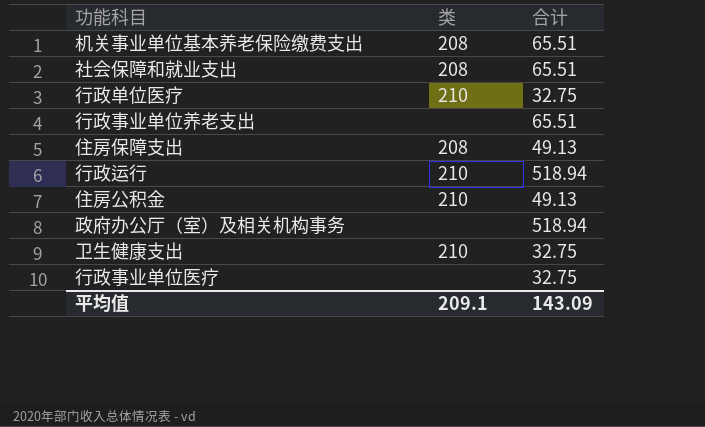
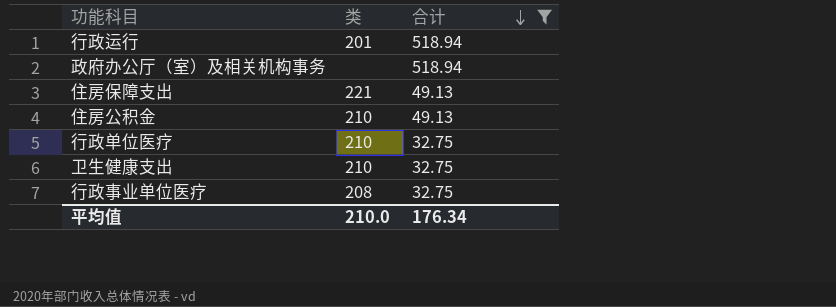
filter: none -> 合计 != 65.51
row order: none -> 合计 descending
行政运行 | 类: 210 -> 201
住房保障支出 | 类: 208 -> 221
行政事业单位医疗 | 类: none -> 208
平均值 | 类: 209.1 -> 210.0
平均值 | 合计: 143.09 -> 176.34

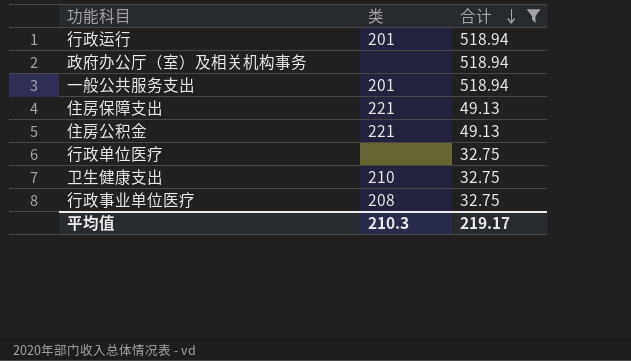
row 一般公共服务支出: none -> 201 | 518.94
住房公积金 | 类: 210 -> 221
行政单位医疗 | 类: 210 -> none
平均值 | 类: 210.0 -> 210.3
平均值 | 合计: 176.34 -> 219.17

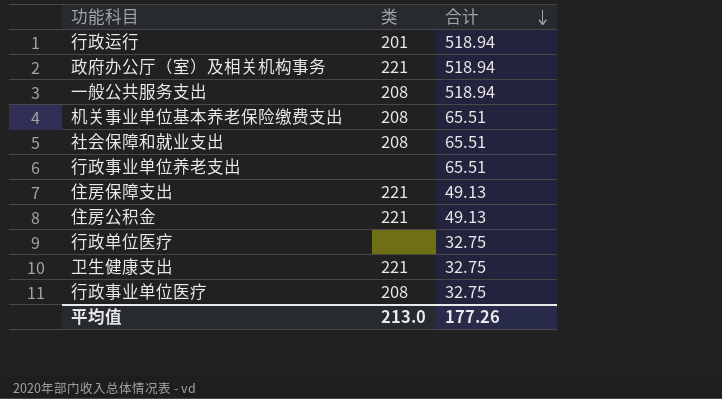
filter: 合计 != 65.51 -> none
政府办公厅（室）及相关机构事务 | 类: none -> 221
一般公共服务支出 | 类: 201 -> 208
卫生健康支出 | 类: 210 -> 221
平均值 | 类: 210.3 -> 213.0
平均值 | 合计: 219.17 -> 177.26

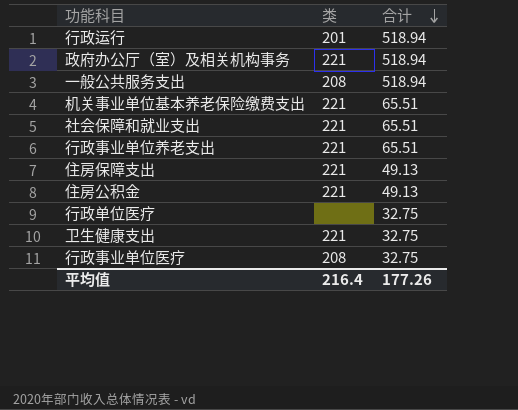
机关事业单位基本养老保险缴费支出 | 类: 208 -> 221
社会保障和就业支出 | 类: 208 -> 221
行政事业单位养老支出 | 类: none -> 221
平均值 | 类: 213.0 -> 216.4

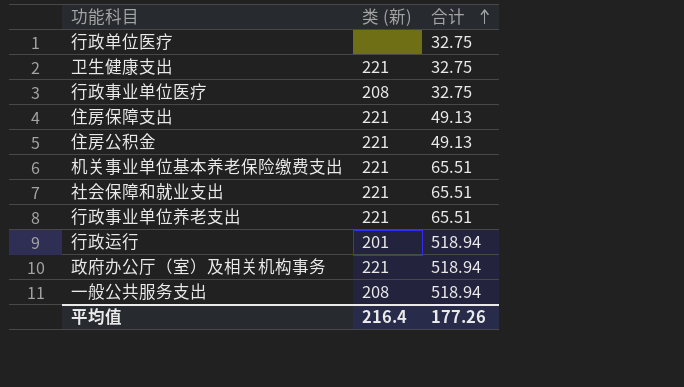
row order: 合计 descending -> 合计 ascending
column name: 类 -> 类 (新)

